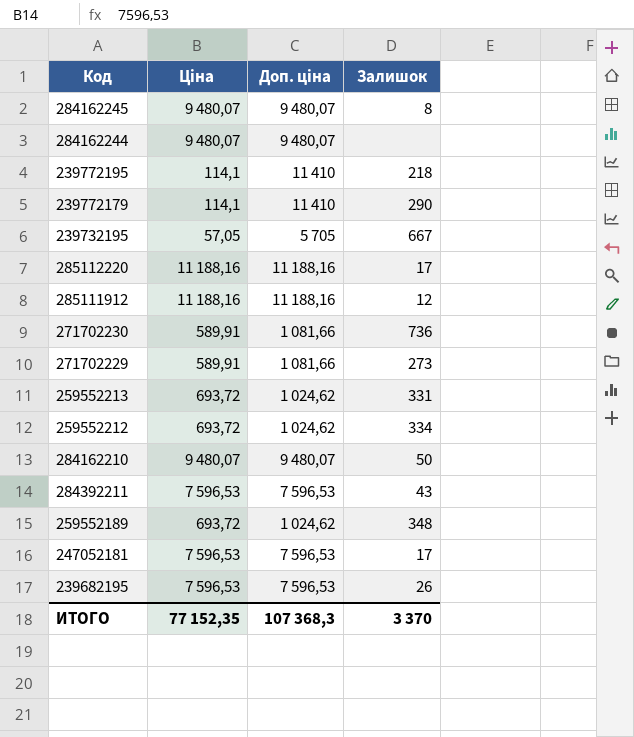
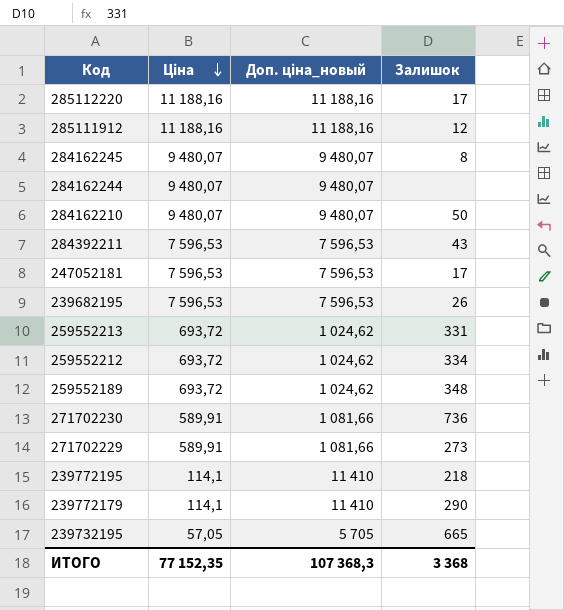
row order: none -> Ціна descending
column name: Доп. ціна -> Доп. ціна_новый
239732195 | Залишок: 667 -> 665
ИТОГО | Залишок: 3 370 -> 3 368

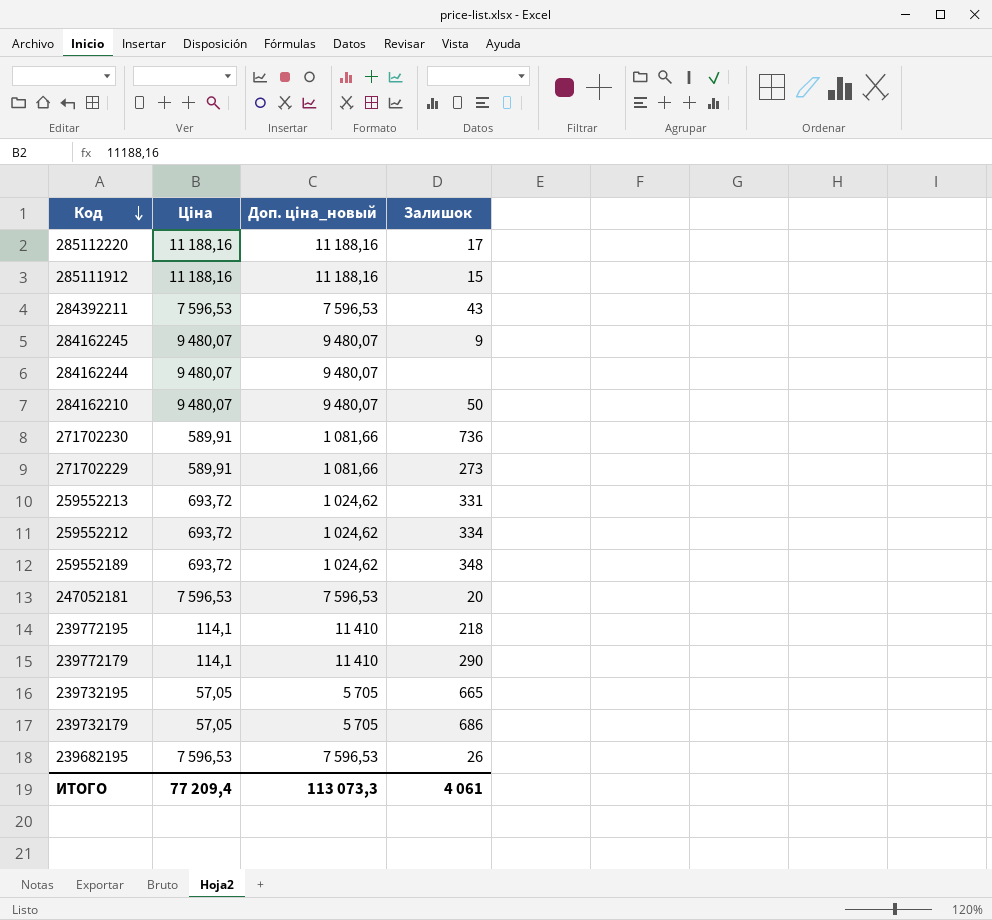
row order: Ціна descending -> Код descending
285111912 | Залишок: 12 -> 15
284162245 | Залишок: 8 -> 9
247052181 | Залишок: 17 -> 20
row 239732179: none -> 57,05 | 5 705 | 686
ИТОГО | Ціна: 77 152,35 -> 77 209,4
ИТОГО | Доп. ціна_новый: 107 368,3 -> 113 073,3
ИТОГО | Залишок: 3 368 -> 4 061

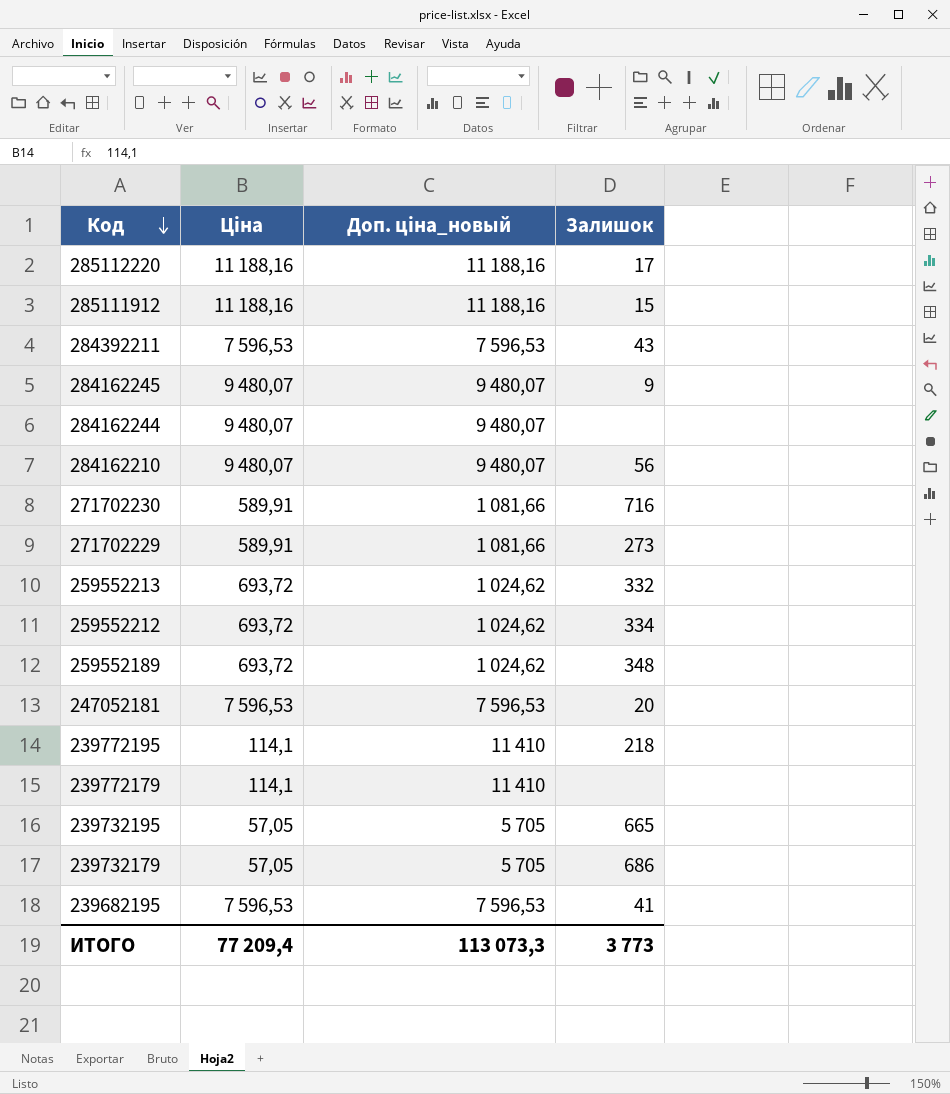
284162210 | Залишок: 50 -> 56
271702230 | Залишок: 736 -> 716
259552213 | Залишок: 331 -> 332
239772179 | Залишок: 290 -> none
239682195 | Залишок: 26 -> 41
ИТОГО | Залишок: 4 061 -> 3 773

